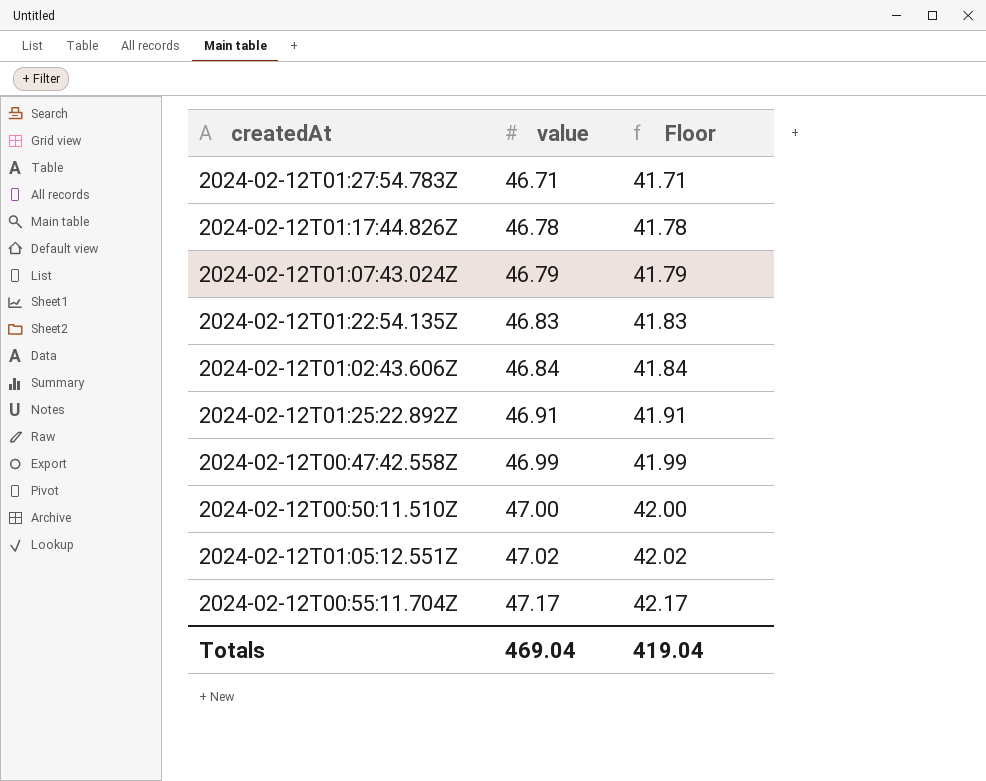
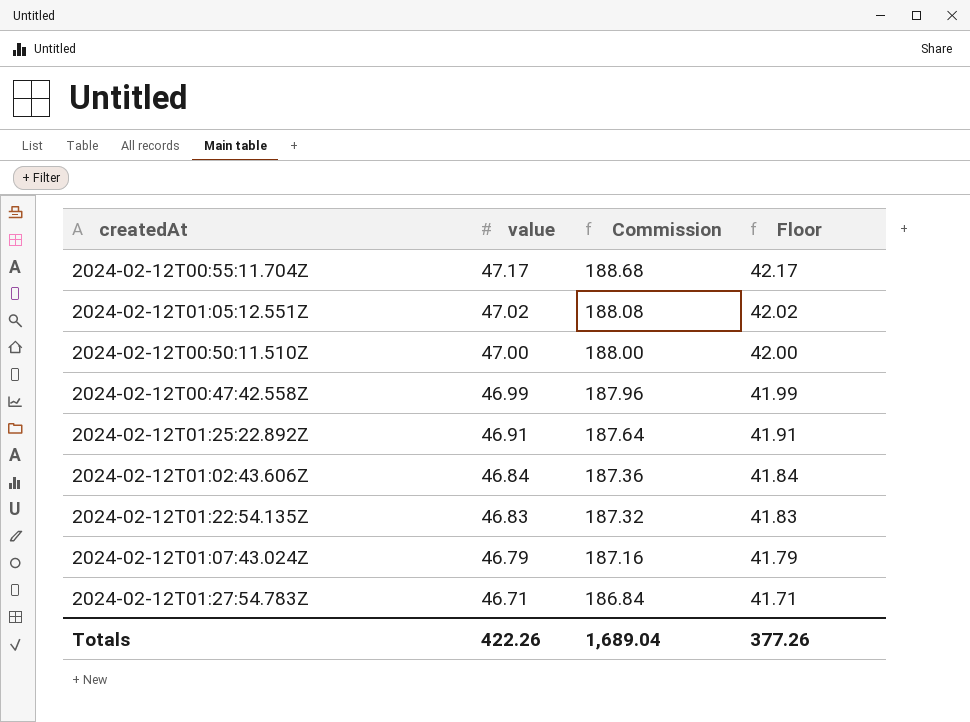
row order: value ascending -> value descending
column Commission | formula: none -> [value] * 4
row 2024-02-12T01:17:44.826Z: 46.78 | 41.78 -> none
Totals | value: 469.04 -> 422.26
Totals | Floor: 419.04 -> 377.26

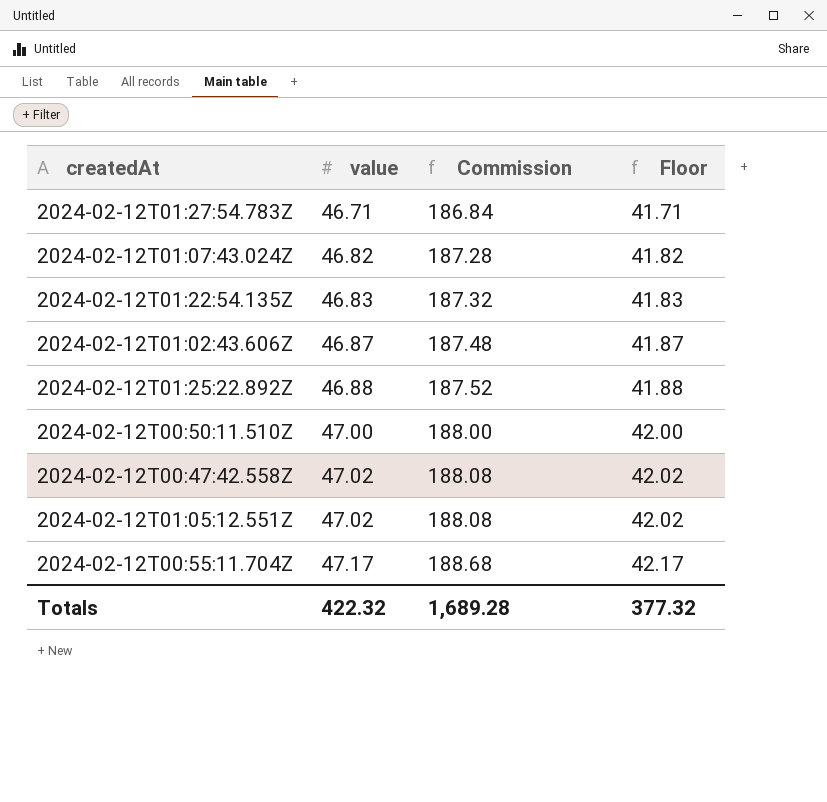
row order: value descending -> value ascending
2024-02-12T01:07:43.024Z | value: 46.79 -> 46.82
2024-02-12T01:07:43.024Z | Commission: 187.16 -> 187.28
2024-02-12T01:07:43.024Z | Floor: 41.79 -> 41.82
2024-02-12T01:02:43.606Z | value: 46.84 -> 46.87
2024-02-12T01:02:43.606Z | Commission: 187.36 -> 187.48
2024-02-12T01:02:43.606Z | Floor: 41.84 -> 41.87
2024-02-12T01:25:22.892Z | value: 46.91 -> 46.88
2024-02-12T01:25:22.892Z | Commission: 187.64 -> 187.52
2024-02-12T01:25:22.892Z | Floor: 41.91 -> 41.88
2024-02-12T00:47:42.558Z | value: 46.99 -> 47.02
2024-02-12T00:47:42.558Z | Commission: 187.96 -> 188.08
2024-02-12T00:47:42.558Z | Floor: 41.99 -> 42.02
Totals | value: 422.26 -> 422.32
Totals | Commission: 1,689.04 -> 1,689.28
Totals | Floor: 377.26 -> 377.32

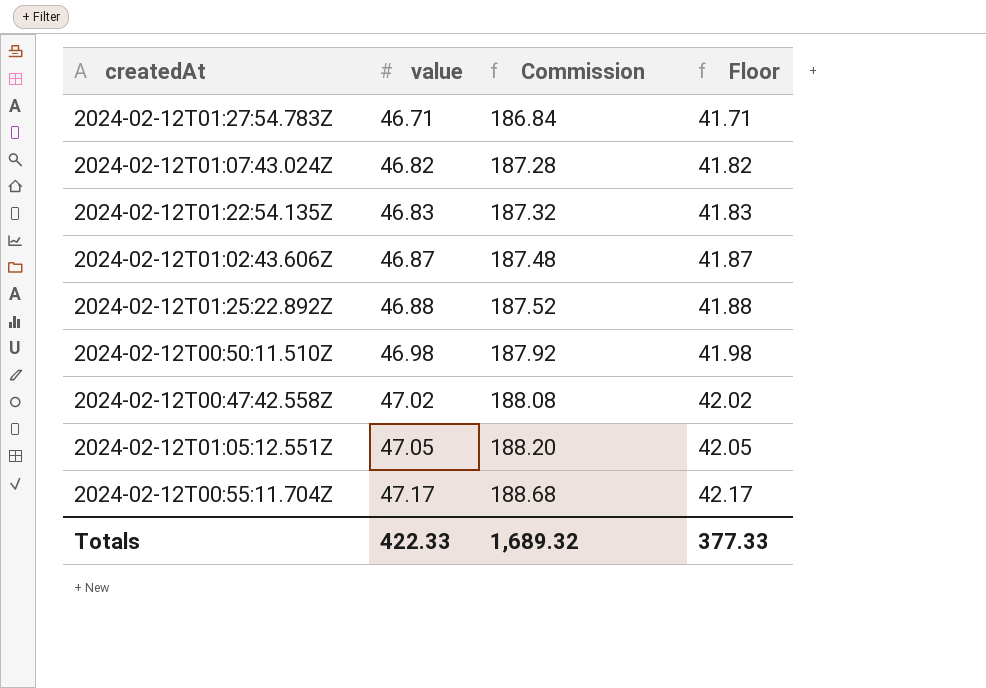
2024-02-12T00:50:11.510Z | value: 47.00 -> 46.98
2024-02-12T00:50:11.510Z | Commission: 188.00 -> 187.92
2024-02-12T00:50:11.510Z | Floor: 42.00 -> 41.98
2024-02-12T01:05:12.551Z | value: 47.02 -> 47.05
2024-02-12T01:05:12.551Z | Commission: 188.08 -> 188.20
2024-02-12T01:05:12.551Z | Floor: 42.02 -> 42.05
Totals | value: 422.32 -> 422.33
Totals | Commission: 1,689.28 -> 1,689.32
Totals | Floor: 377.32 -> 377.33

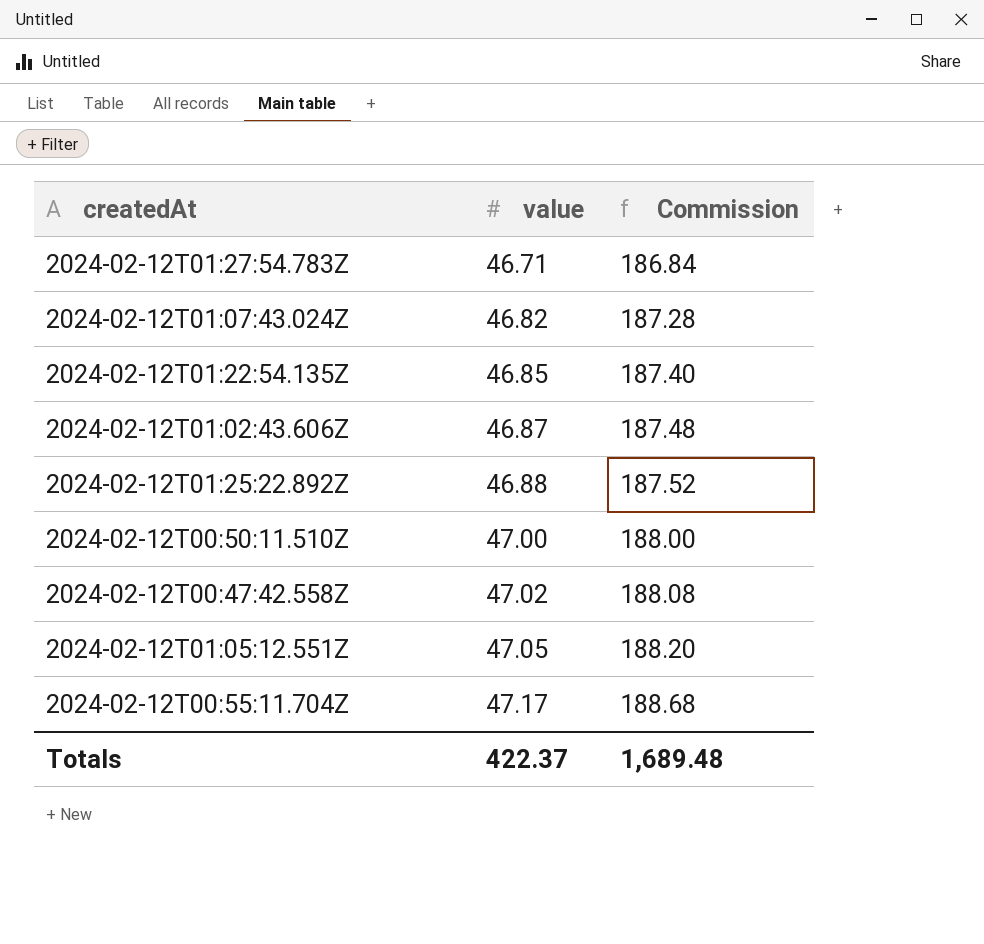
column Floor | formula: [value] - 5 -> none
2024-02-12T01:22:54.135Z | value: 46.83 -> 46.85
2024-02-12T01:22:54.135Z | Commission: 187.32 -> 187.40
2024-02-12T00:50:11.510Z | value: 46.98 -> 47.00
2024-02-12T00:50:11.510Z | Commission: 187.92 -> 188.00
Totals | value: 422.33 -> 422.37
Totals | Commission: 1,689.32 -> 1,689.48

